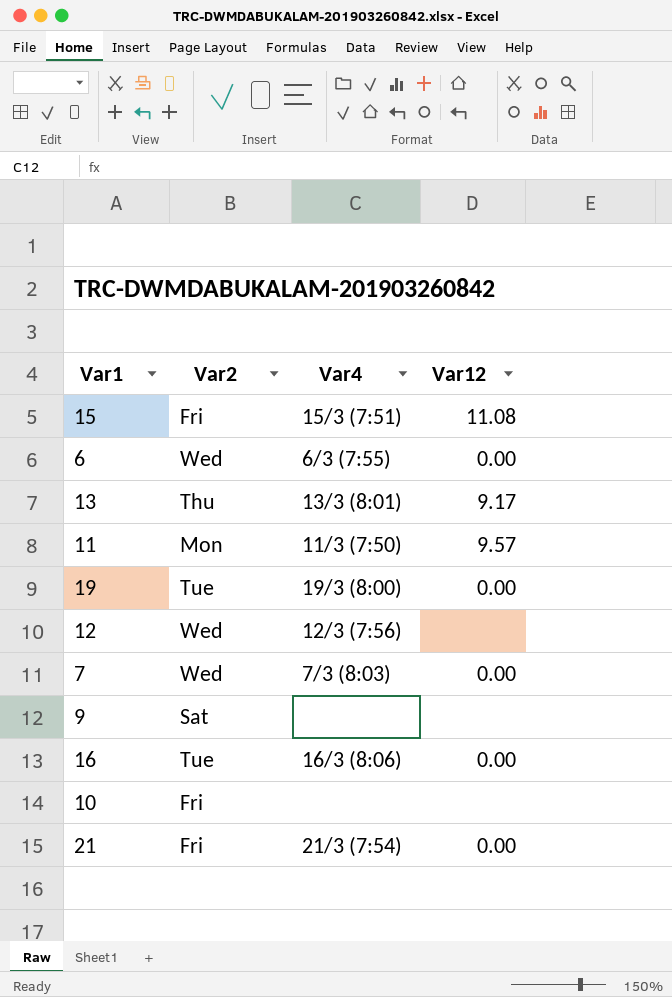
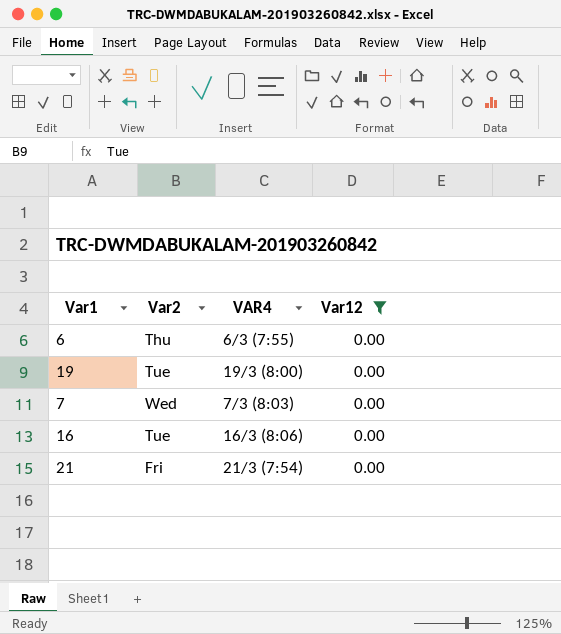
filter: none -> Var12 = 0.00
column name: Var4 -> VAR4
6 | Var2: Wed -> Thu

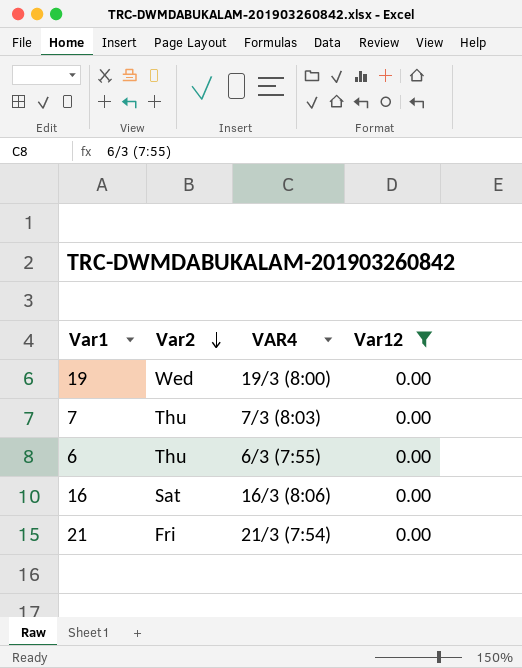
row order: none -> Var2 descending
19 | Var2: Tue -> Wed
7 | Var2: Wed -> Thu
16 | Var2: Tue -> Sat

